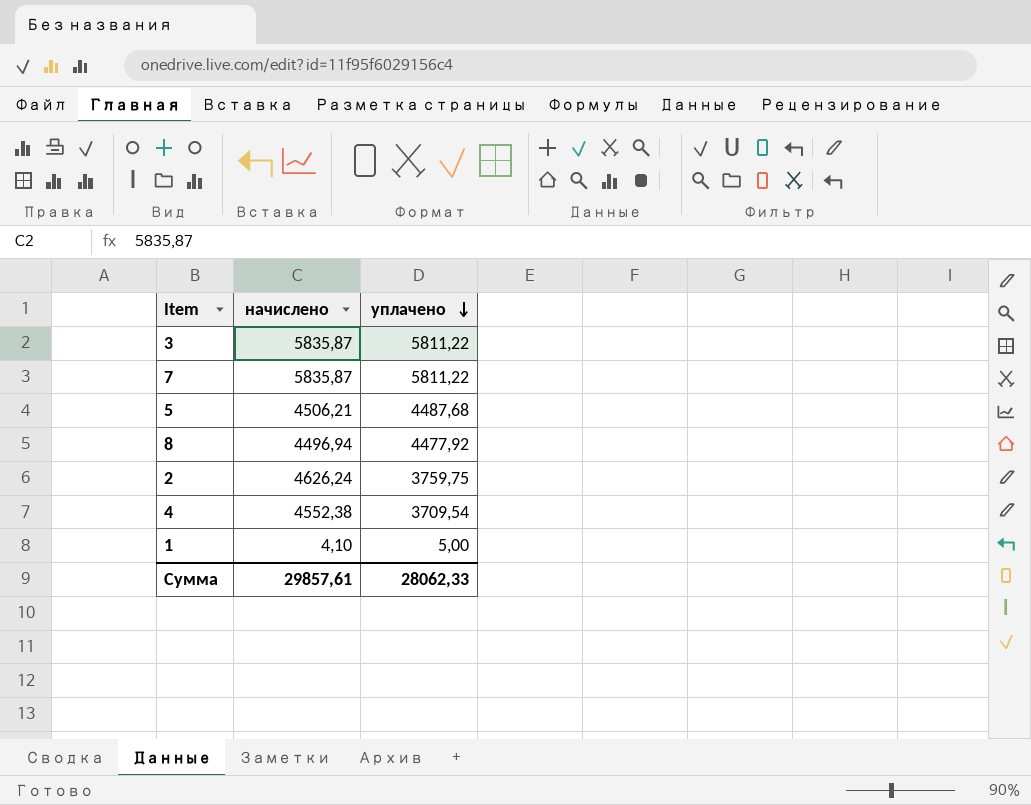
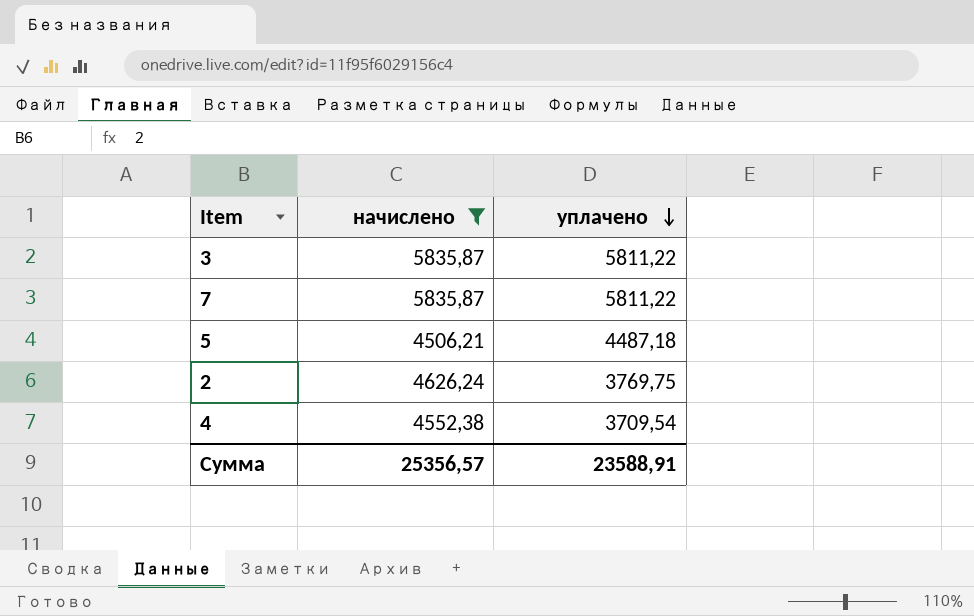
filter: none -> начислено >= 4506,21
5 | уплачено: 4487,68 -> 4487,18
2 | уплачено: 3759,75 -> 3769,75
Сумма | начислено: 29857,61 -> 25356,57
Сумма | уплачено: 28062,33 -> 23588,91

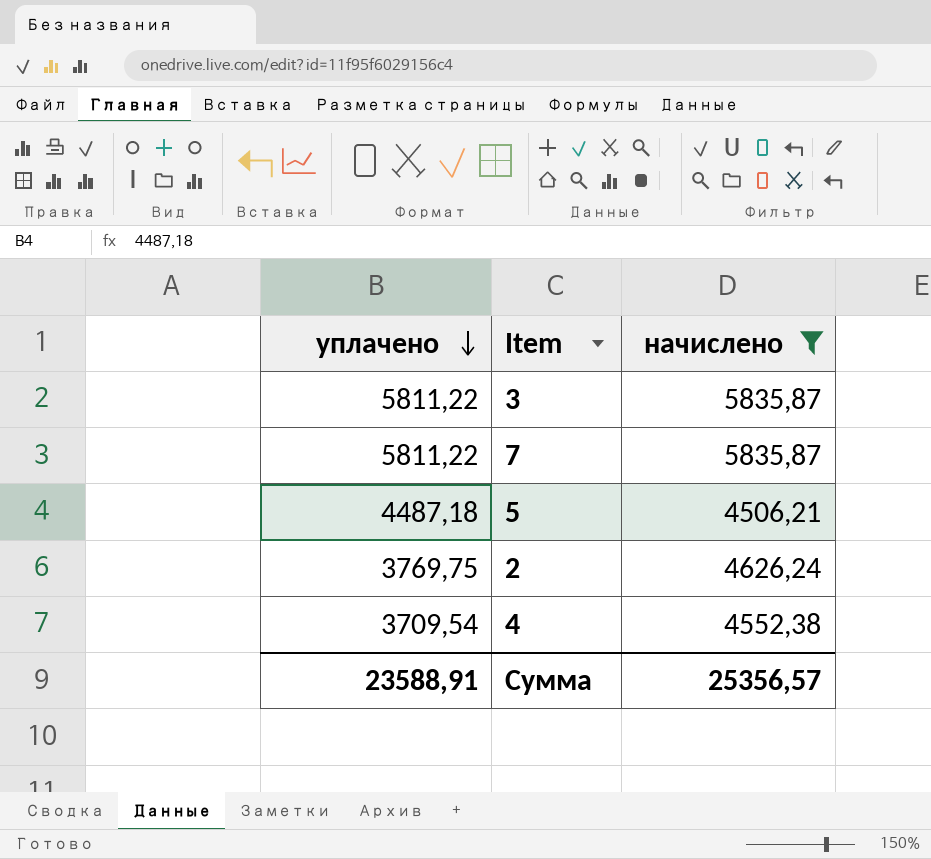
column уплачено | position: 3 -> 1

